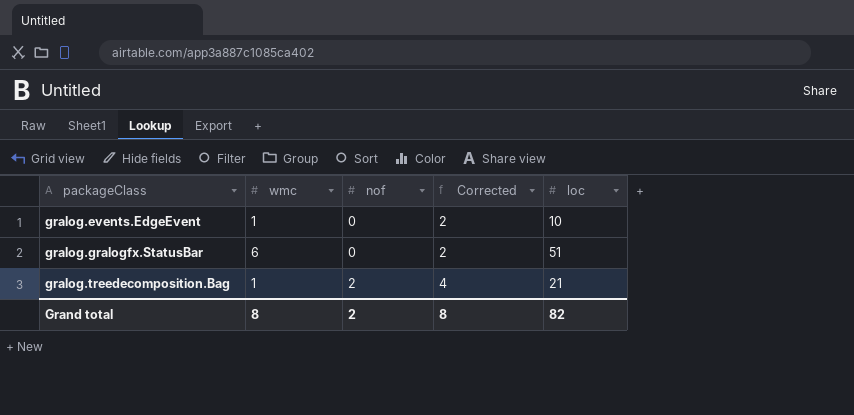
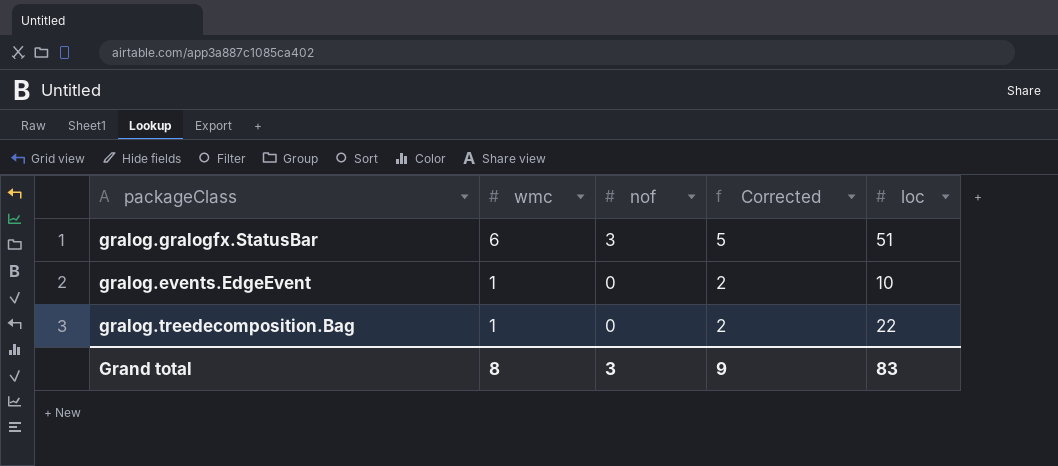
row order: packageClass ascending -> wmc descending
gralog.gralogfx.StatusBar | nof: 0 -> 3
gralog.gralogfx.StatusBar | Corrected: 2 -> 5
gralog.treedecomposition.Bag | nof: 2 -> 0
gralog.treedecomposition.Bag | Corrected: 4 -> 2
gralog.treedecomposition.Bag | loc: 21 -> 22
Grand total | nof: 2 -> 3
Grand total | Corrected: 8 -> 9
Grand total | loc: 82 -> 83

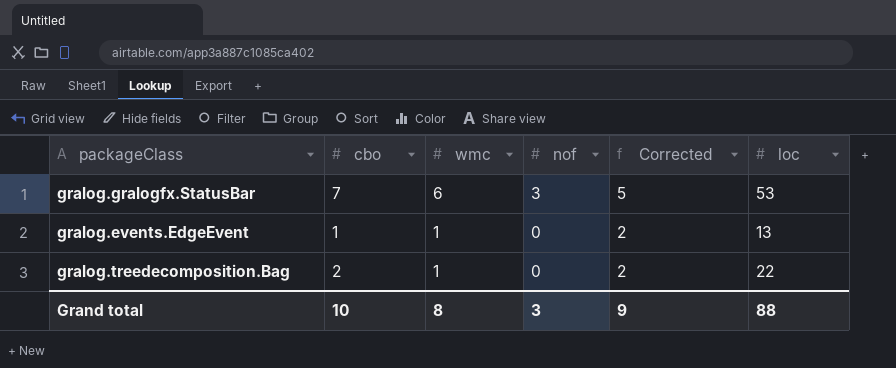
column cbo | position: none -> 2
gralog.gralogfx.StatusBar | loc: 51 -> 53
gralog.events.EdgeEvent | loc: 10 -> 13
Grand total | loc: 83 -> 88

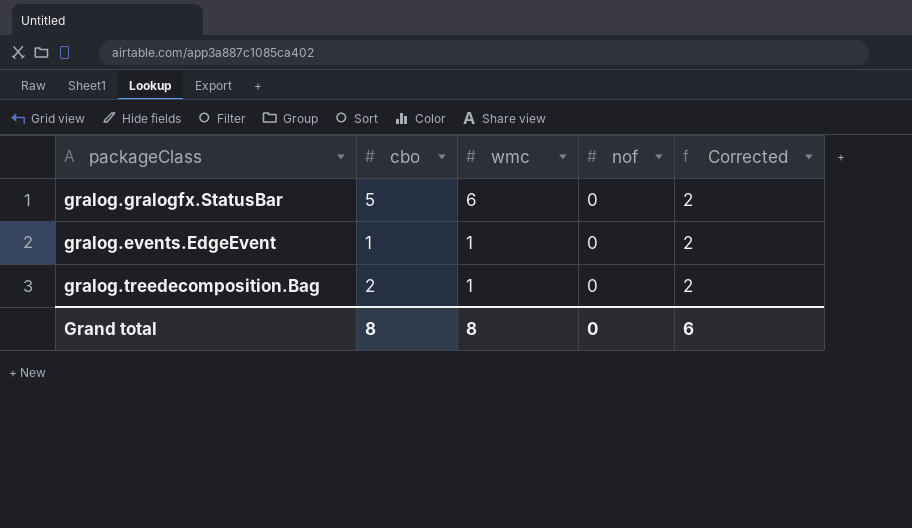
column loc | position: 6 -> none
gralog.gralogfx.StatusBar | cbo: 7 -> 5
gralog.gralogfx.StatusBar | nof: 3 -> 0
gralog.gralogfx.StatusBar | Corrected: 5 -> 2
Grand total | cbo: 10 -> 8
Grand total | nof: 3 -> 0
Grand total | Corrected: 9 -> 6

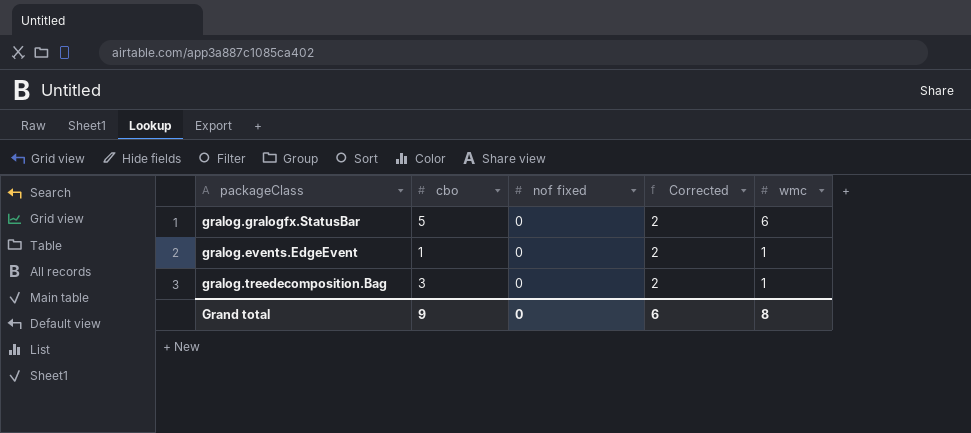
column name: nof -> nof fixed
column wmc | position: 3 -> 5
gralog.treedecomposition.Bag | cbo: 2 -> 3
Grand total | cbo: 8 -> 9

